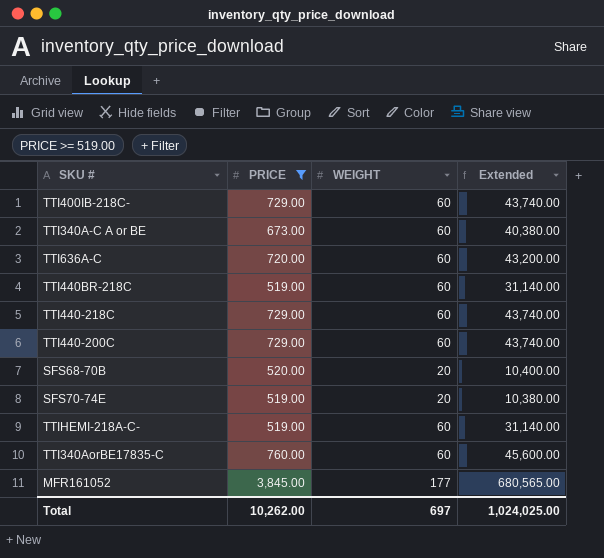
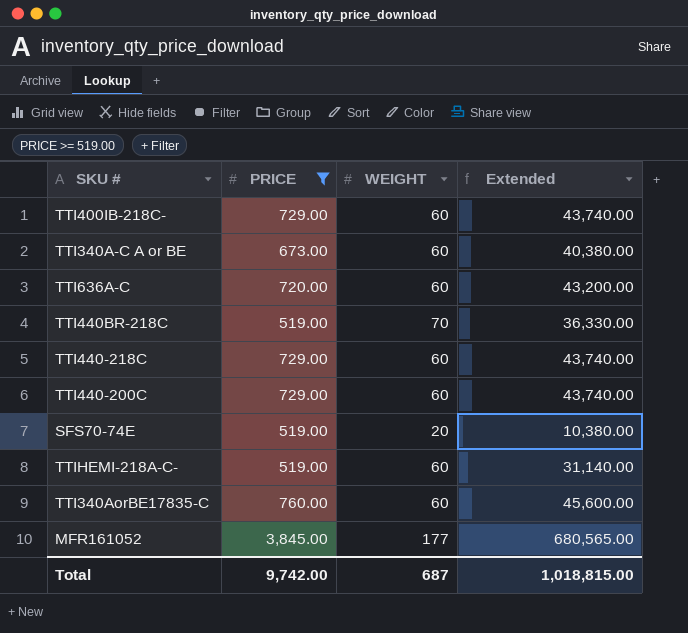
row SFS68-70B: 520.00 | 20 | 10,400.00 -> none
TTI440BR-218C | WEIGHT: 60 -> 70
TTI440BR-218C | Extended: 31,140.00 -> 36,330.00
Total | PRICE: 10,262.00 -> 9,742.00
Total | WEIGHT: 697 -> 687
Total | Extended: 1,024,025.00 -> 1,018,815.00

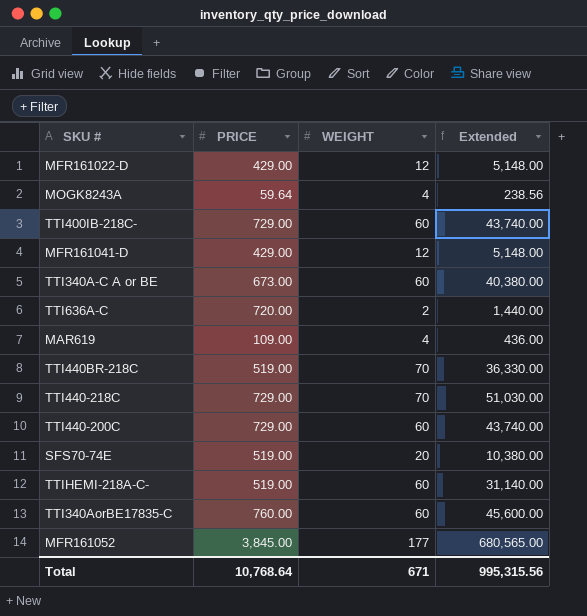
filter: PRICE >= 519.00 -> none
TTI636A-C | WEIGHT: 60 -> 2
TTI636A-C | Extended: 43,200.00 -> 1,440.00
TTI440-218C | WEIGHT: 60 -> 70
TTI440-218C | Extended: 43,740.00 -> 51,030.00
Total | PRICE: 9,742.00 -> 10,768.64
Total | WEIGHT: 687 -> 671
Total | Extended: 1,018,815.00 -> 995,315.56

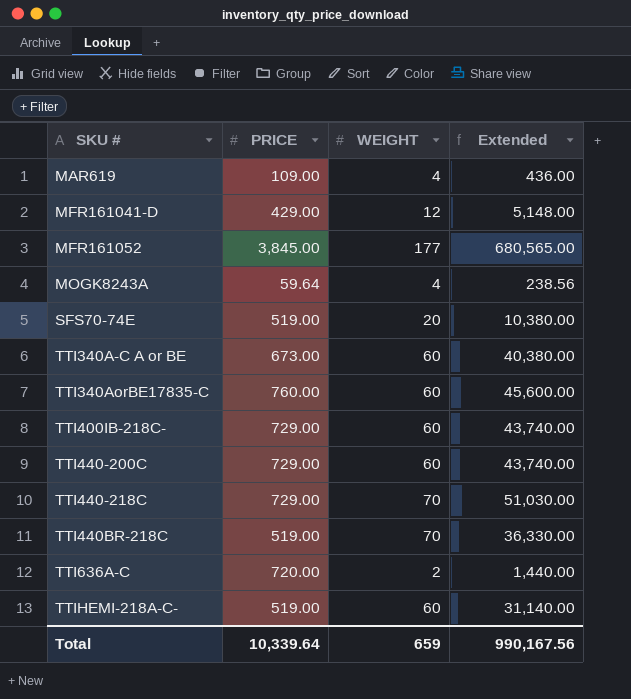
row order: none -> SKU # ascending
row MFR161022-D: 429.00 | 12 | 5,148.00 -> none
Total | PRICE: 10,768.64 -> 10,339.64
Total | WEIGHT: 671 -> 659
Total | Extended: 995,315.56 -> 990,167.56

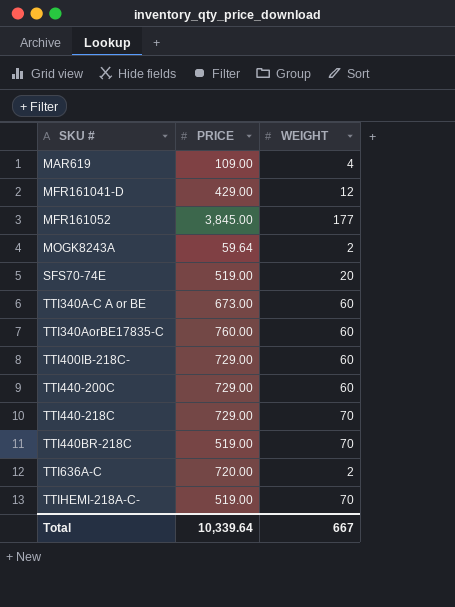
column Extended | formula: [PRICE] * [WEIGHT] -> none
MOGK8243A | WEIGHT: 4 -> 2
TTIHEMI-218A-C- | WEIGHT: 60 -> 70
Total | WEIGHT: 659 -> 667

